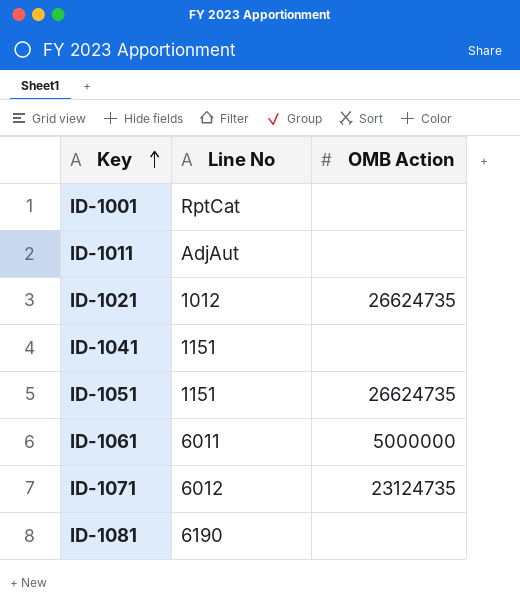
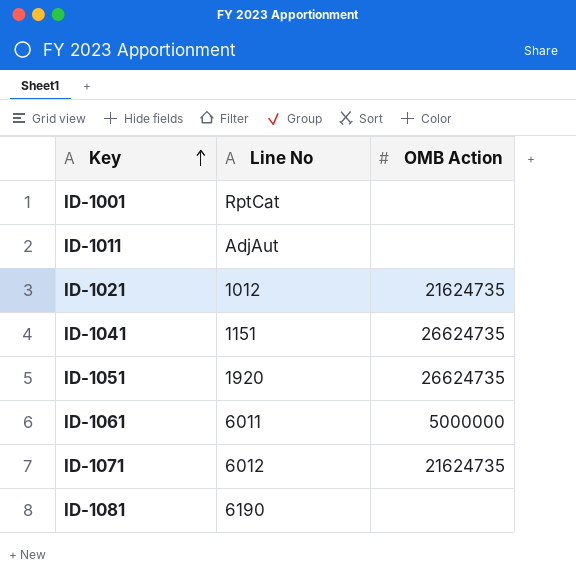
ID-1021 | OMB Action: 26624735 -> 21624735
ID-1041 | OMB Action: none -> 26624735
ID-1051 | Line No: 1151 -> 1920
ID-1071 | OMB Action: 23124735 -> 21624735

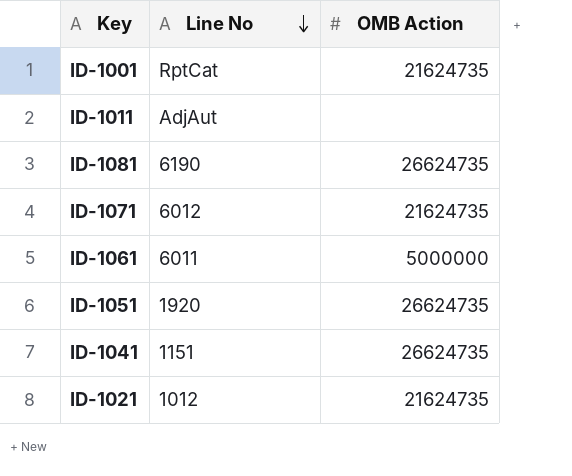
row order: Key ascending -> Line No descending
ID-1001 | OMB Action: none -> 21624735
ID-1081 | OMB Action: none -> 26624735

